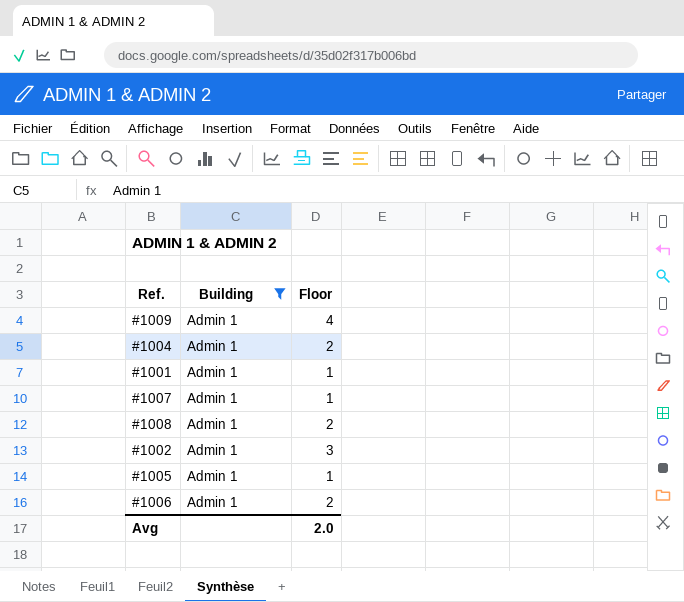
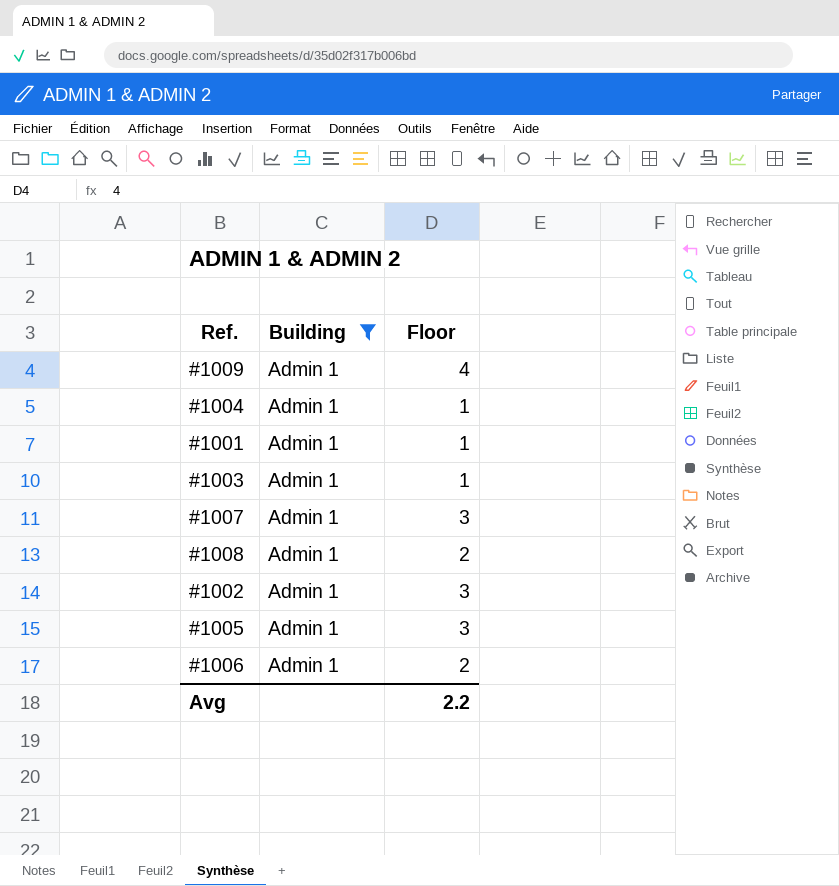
#1004 | Floor: 2 -> 1
row #1003: none -> Admin 1 | 1
#1007 | Floor: 1 -> 3
#1005 | Floor: 1 -> 3
Avg | Floor: 2.0 -> 2.2

